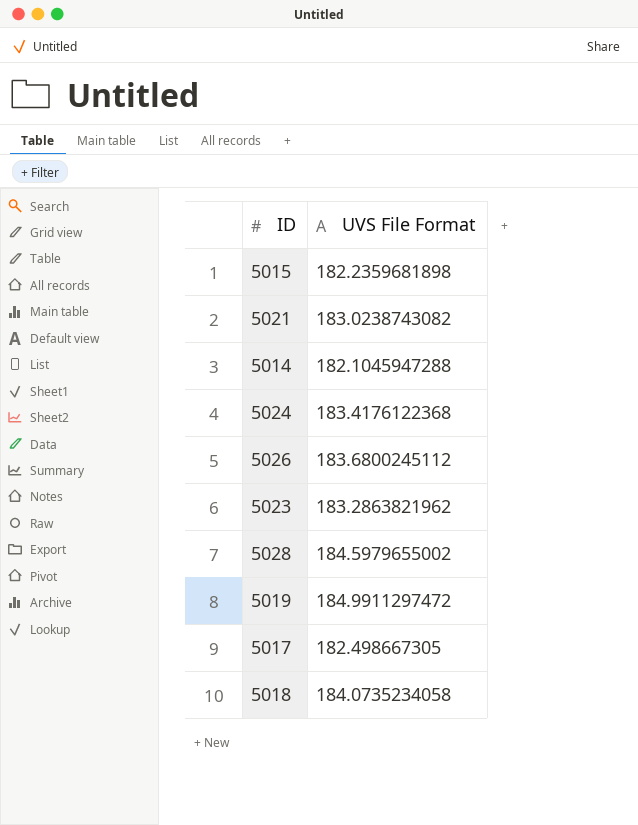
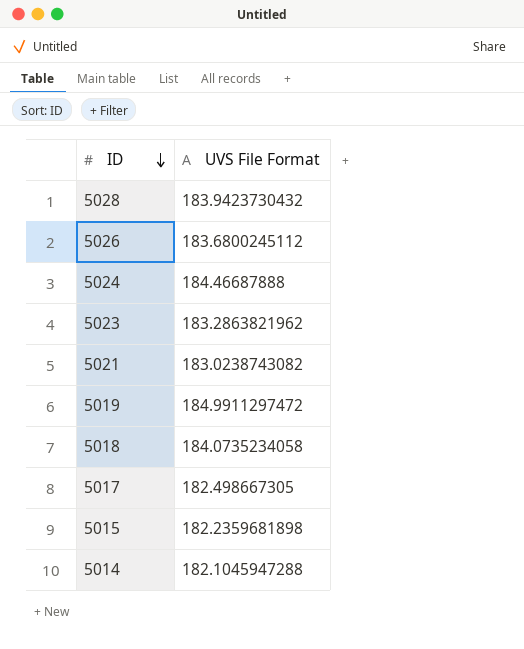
row order: none -> ID descending
5028 | UVS File Format: 184.5979655002 -> 183.9423730432
5024 | UVS File Format: 183.4176122368 -> 184.46687888

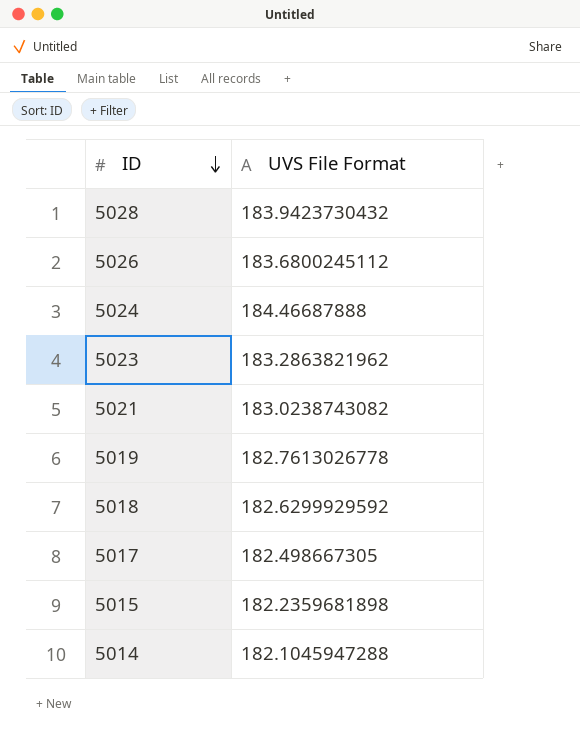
5019 | UVS File Format: 184.9911297472 -> 182.7613026778
5018 | UVS File Format: 184.0735234058 -> 182.6299929592

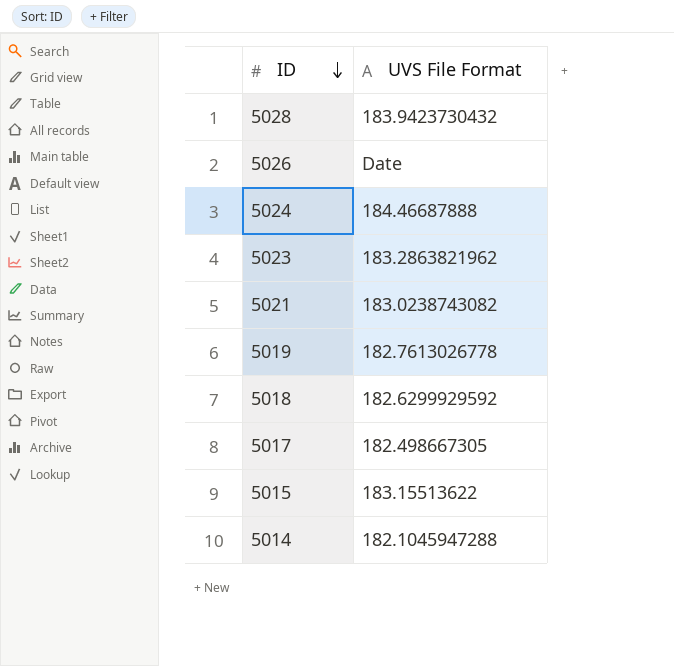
5026 | UVS File Format: 183.6800245112 -> Date
5015 | UVS File Format: 182.2359681898 -> 183.15513622

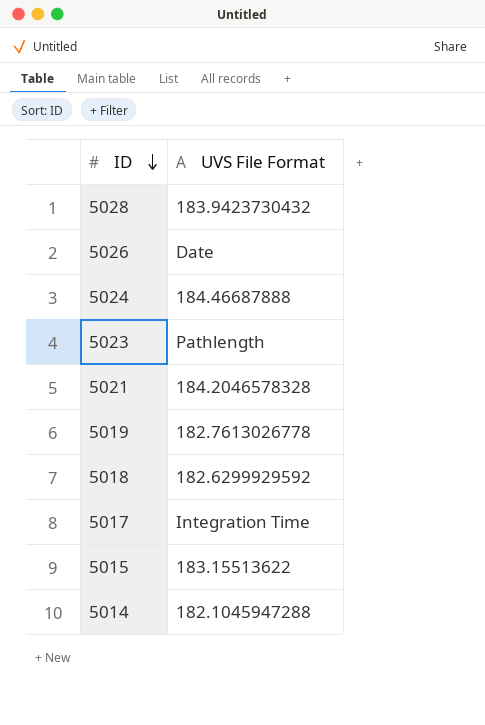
5023 | UVS File Format: 183.2863821962 -> Pathlength
5021 | UVS File Format: 183.0238743082 -> 184.2046578328
5017 | UVS File Format: 182.498667305 -> Integration Time

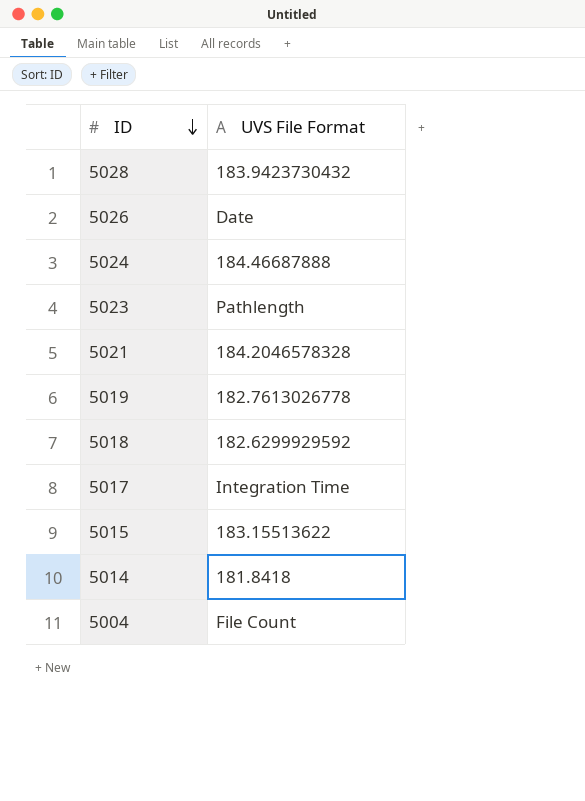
5014 | UVS File Format: 182.1045947288 -> 181.8418
row 5004: none -> File Count

